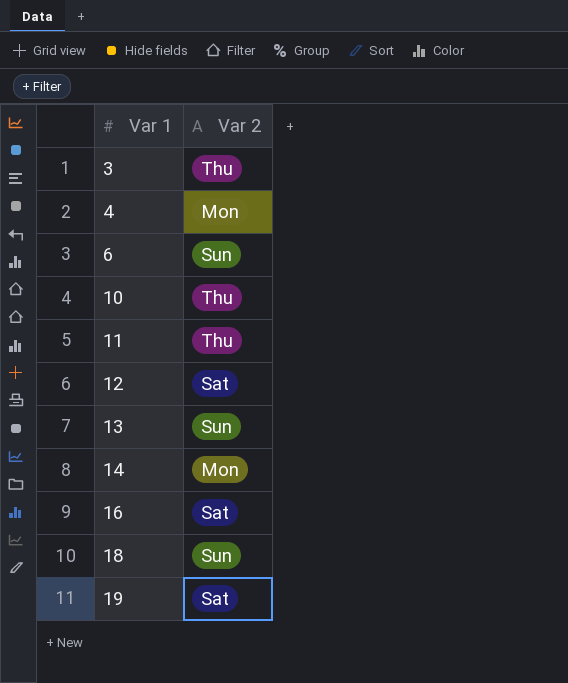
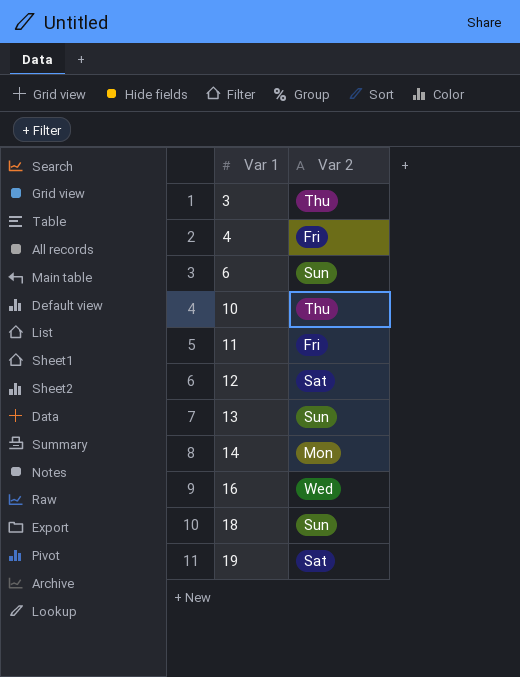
4 | Var 2: Mon -> Fri
11 | Var 2: Thu -> Fri
16 | Var 2: Sat -> Wed

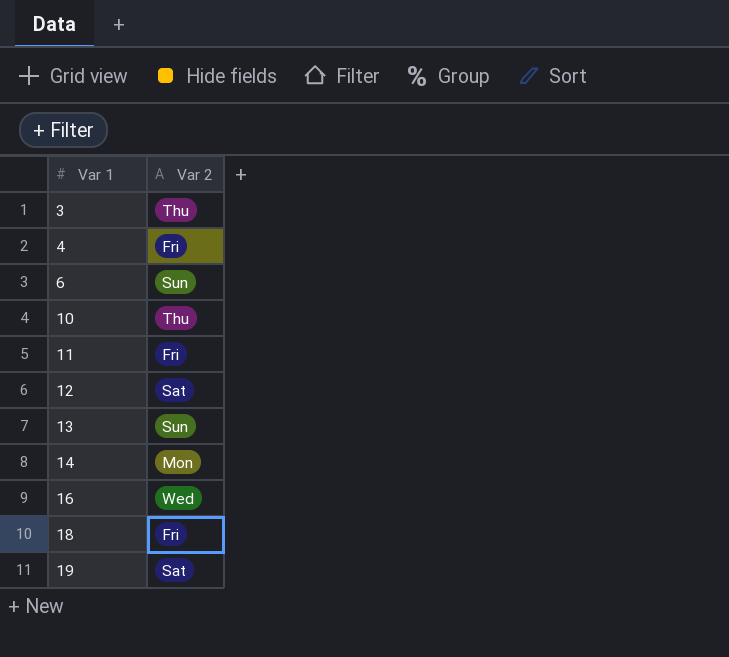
18 | Var 2: Sun -> Fri

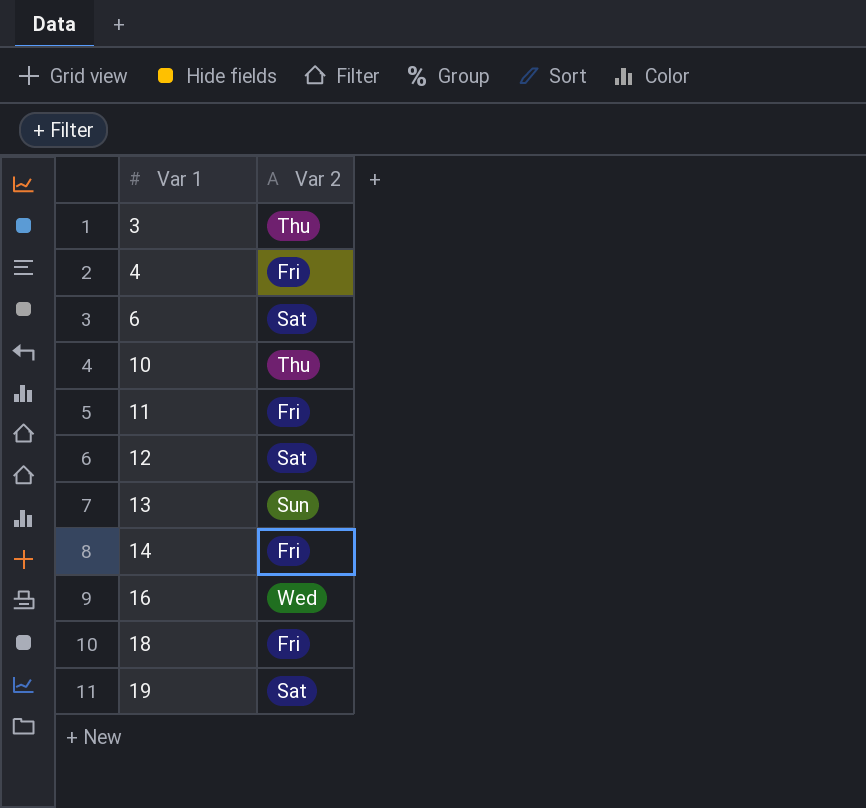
6 | Var 2: Sun -> Sat
14 | Var 2: Mon -> Fri

